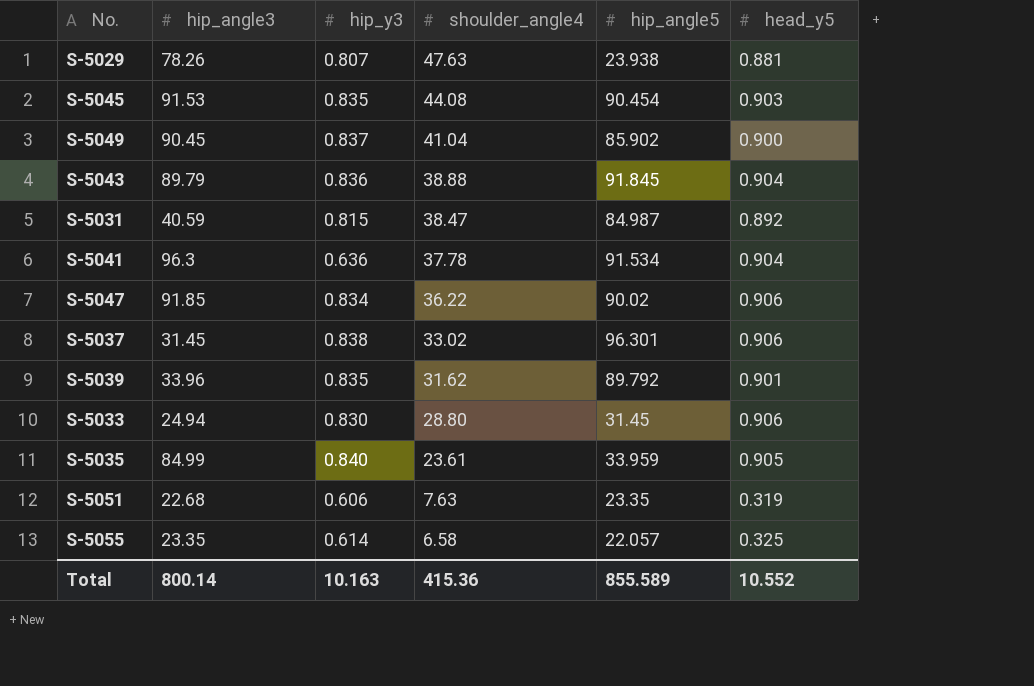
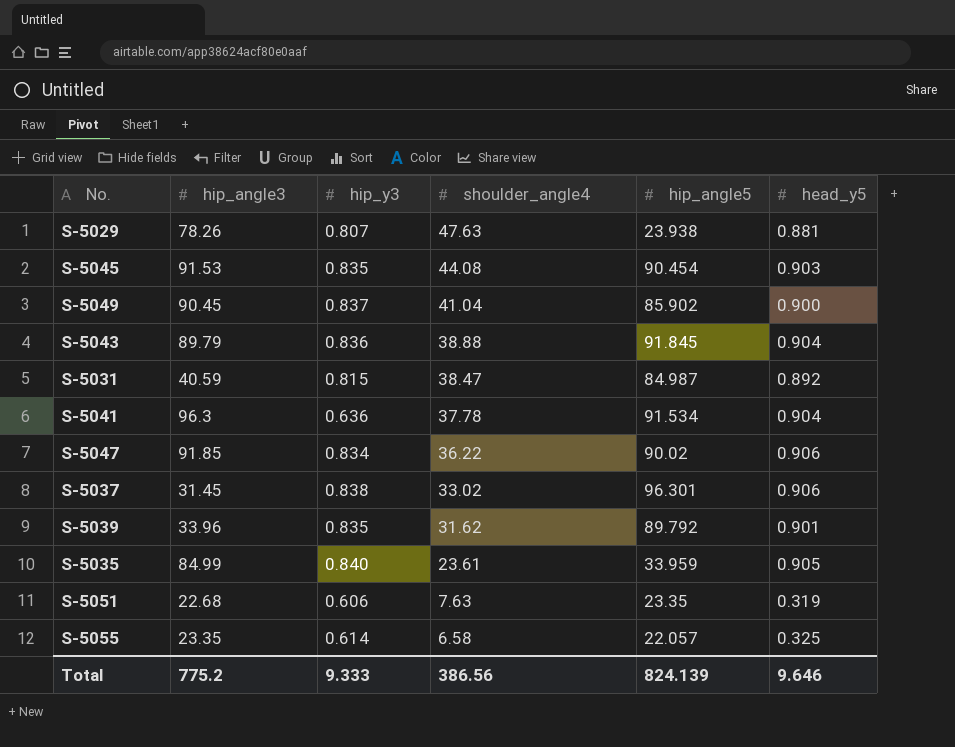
row S-5033: 24.94 | 0.830 | 28.80 | 31.45 | 0.906 -> none
Total | hip_angle3: 800.14 -> 775.2
Total | hip_y3: 10.163 -> 9.333
Total | shoulder_angle4: 415.36 -> 386.56
Total | hip_angle5: 855.589 -> 824.139
Total | head_y5: 10.552 -> 9.646

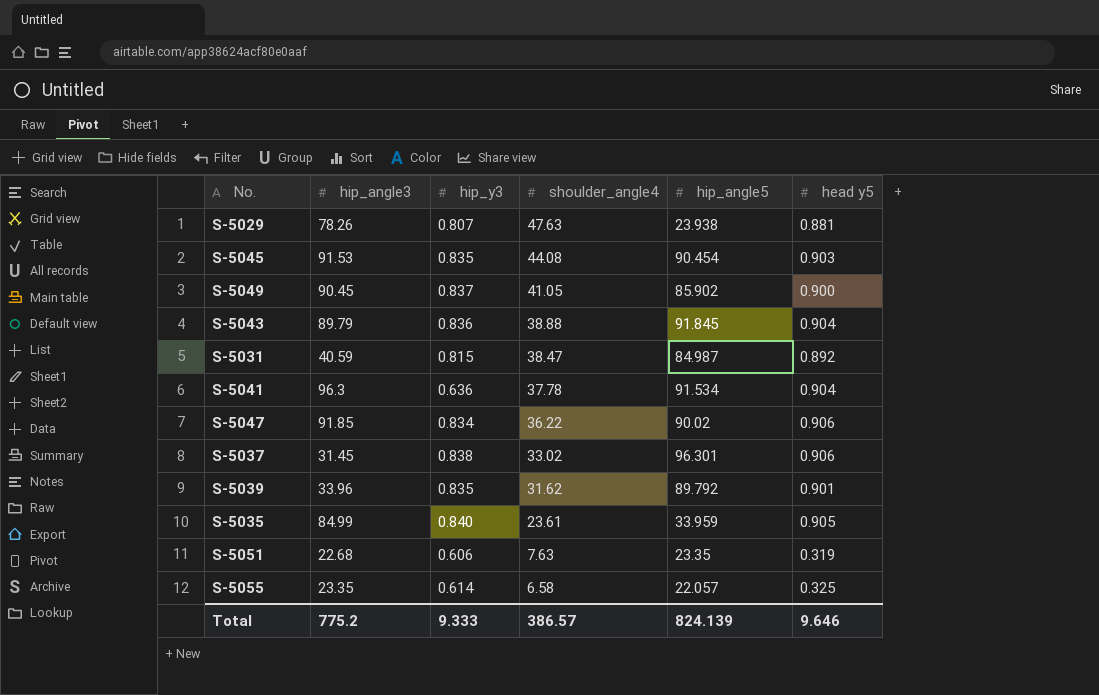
column name: head_y5 -> head y5
S-5049 | shoulder_angle4: 41.04 -> 41.05
Total | shoulder_angle4: 386.56 -> 386.57

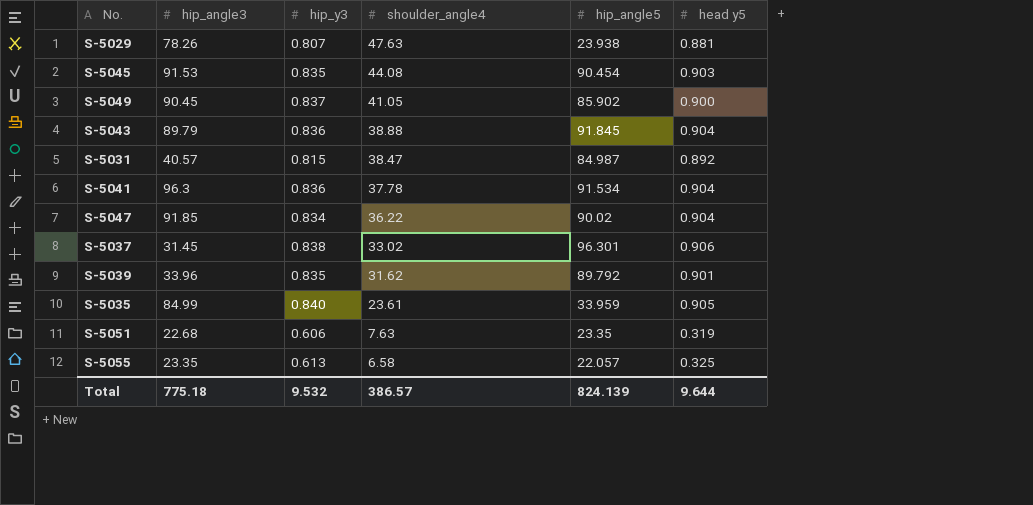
S-5031 | hip_angle3: 40.59 -> 40.57
S-5041 | hip_y3: 0.636 -> 0.836
S-5047 | head y5: 0.906 -> 0.904
S-5055 | hip_y3: 0.614 -> 0.613
Total | hip_angle3: 775.2 -> 775.18
Total | hip_y3: 9.333 -> 9.532
Total | head y5: 9.646 -> 9.644

